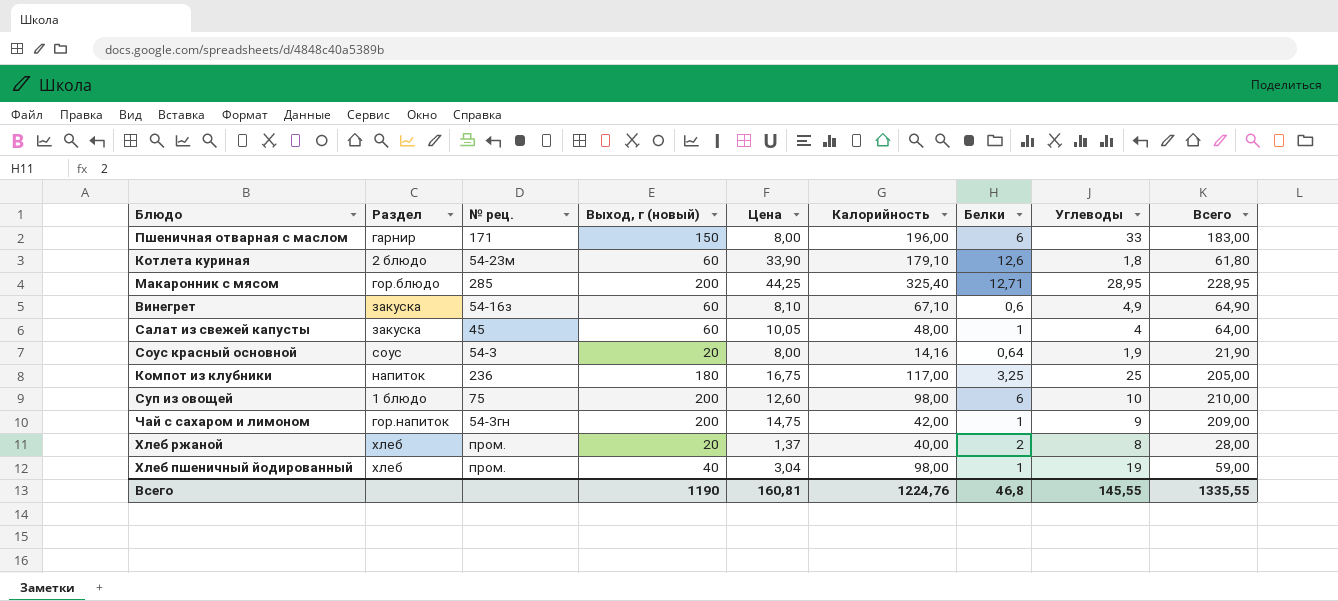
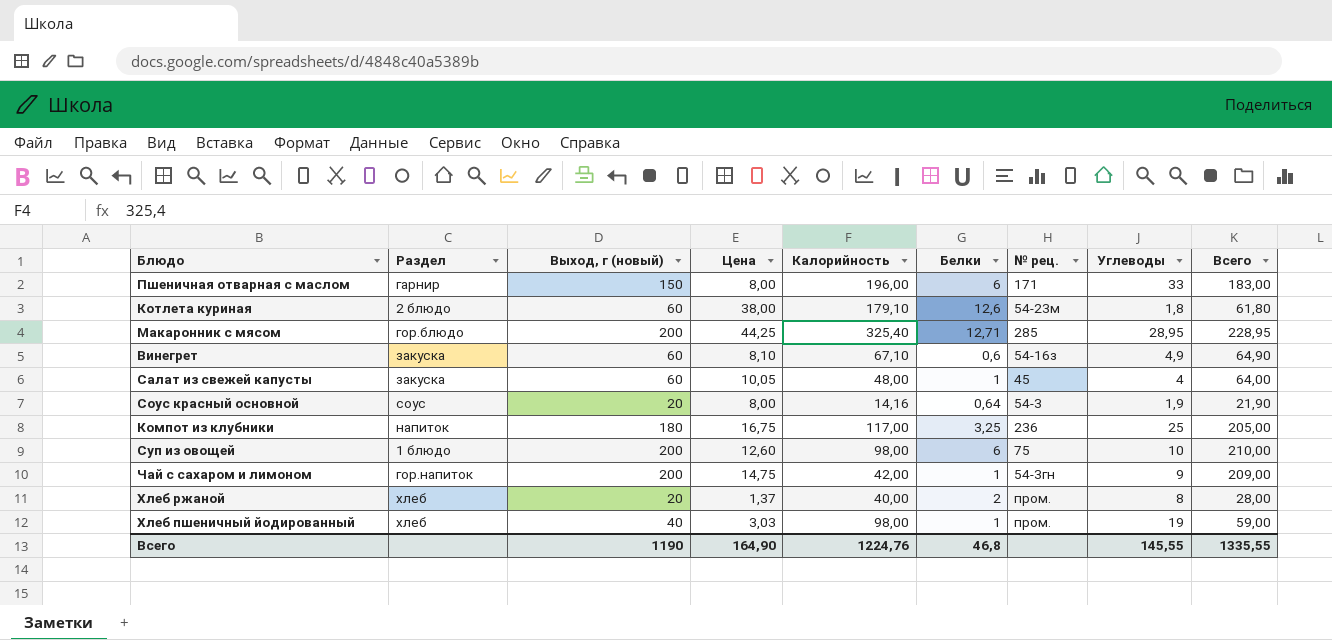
column № рец. | position: 3 -> 7
Котлета куриная | Цена: 33,90 -> 38,00
Хлеб пшеничный йодированный | Цена: 3,04 -> 3,03
Всего | Цена: 160,81 -> 164,90

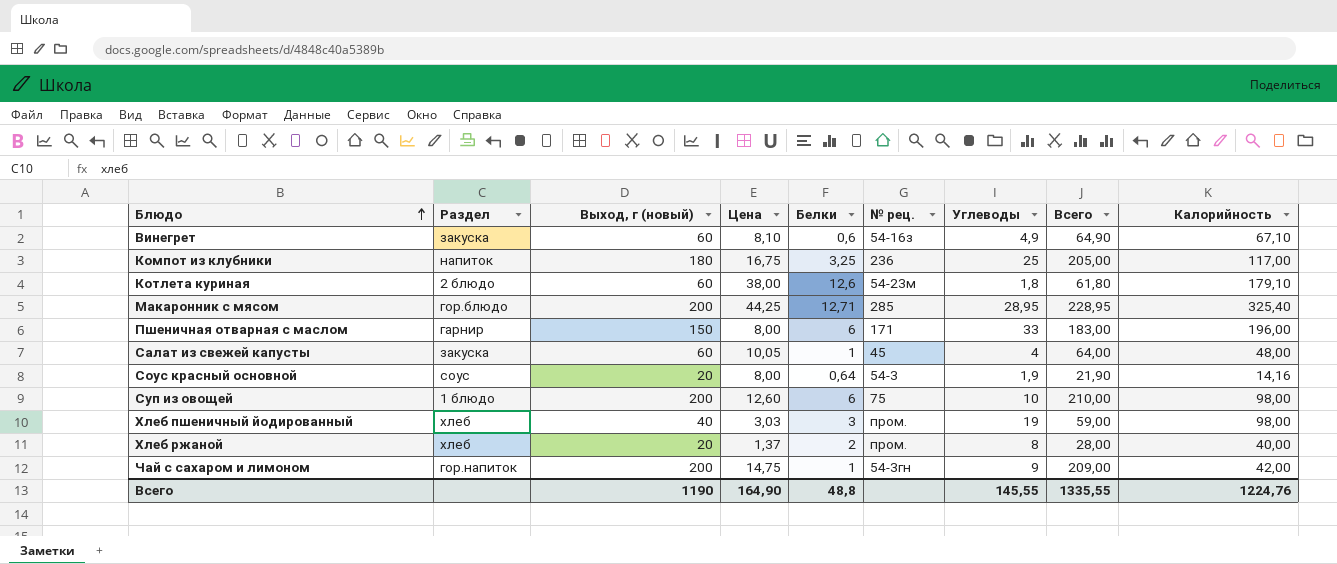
row order: none -> Блюдо ascending
column Калорийность | position: 5 -> 9
Хлеб пшеничный йодированный | Белки: 1 -> 3
Всего | Белки: 46,8 -> 48,8

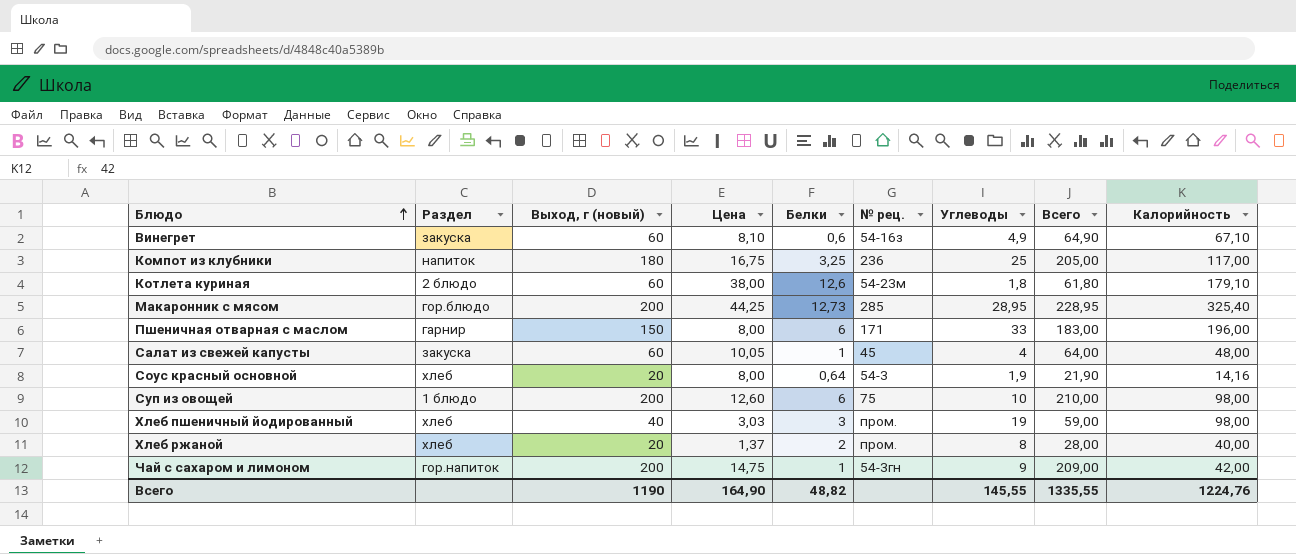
Макаронник с мясом | Белки: 12,71 -> 12,73
Соус красный основной | Раздел: соус -> хлеб
Всего | Белки: 48,8 -> 48,82

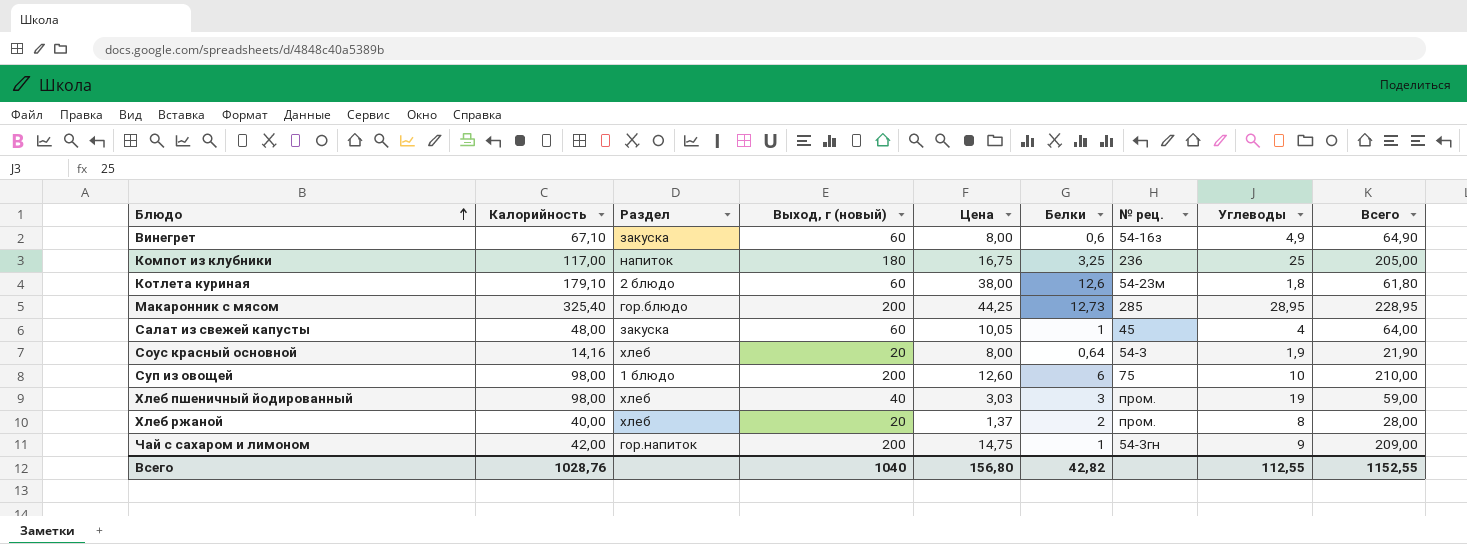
column Калорийность | position: 9 -> 2
row Пшеничная отварная с маслом: гарнир | 150 | 8,00 | 6 | 171 | 33 | 183,00 | 196,00 -> none
Винегрет | Цена: 8,10 -> 8,00
Всего | Калорийность: 1224,76 -> 1028,76
Всего | Выход, г (новый): 1190 -> 1040
Всего | Цена: 164,90 -> 156,80
Всего | Белки: 48,82 -> 42,82
Всего | Углеводы: 145,55 -> 112,55
Всего | Всего: 1335,55 -> 1152,55

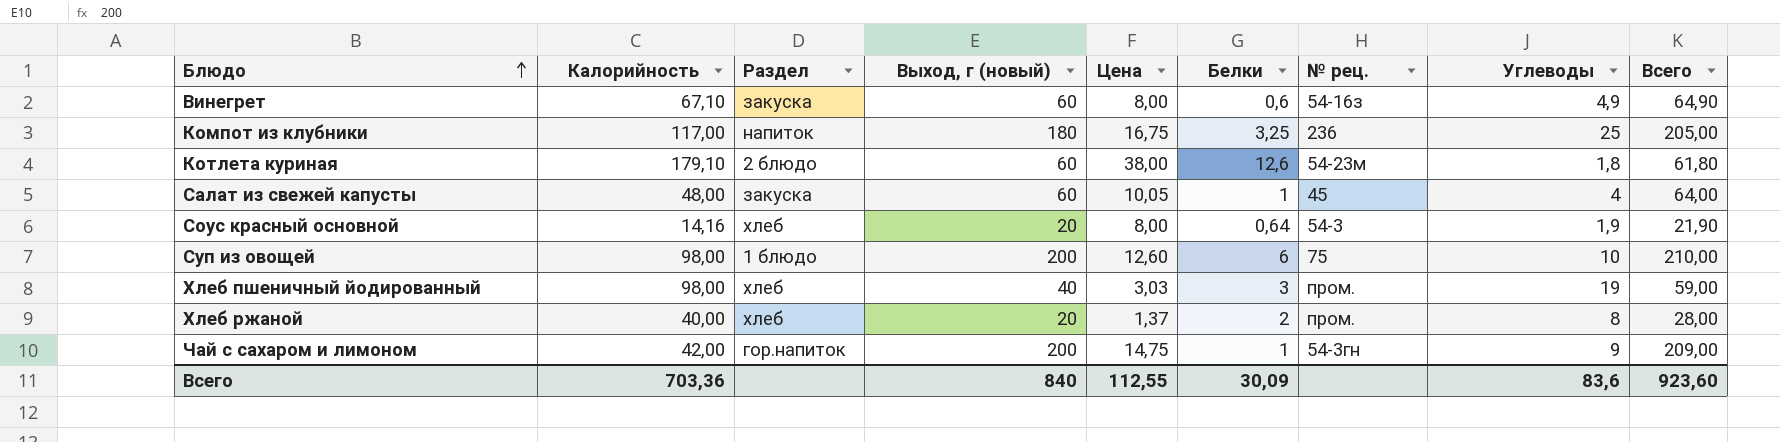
row Макаронник с мясом: 325,40 | гор.блюдо | 200 | 44,25 | 12,73 | 285 | 28,95 | 228,95 -> none
Всего | Калорийность: 1028,76 -> 703,36
Всего | Выход, г (новый): 1040 -> 840
Всего | Цена: 156,80 -> 112,55
Всего | Белки: 42,82 -> 30,09
Всего | Углеводы: 112,55 -> 83,6
Всего | Всего: 1152,55 -> 923,60

